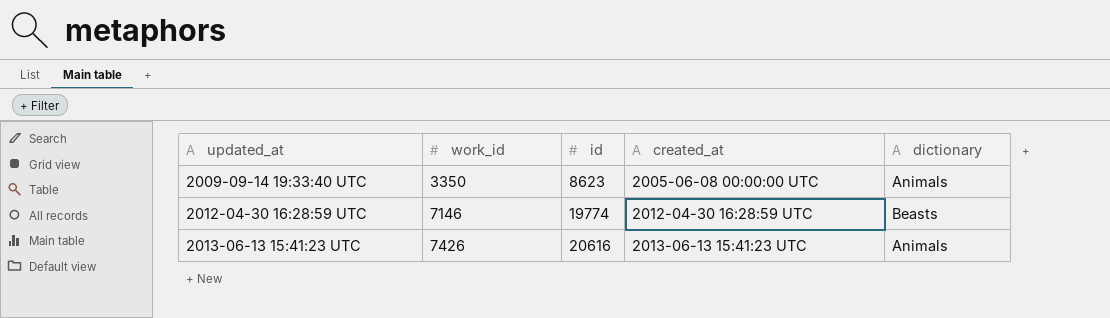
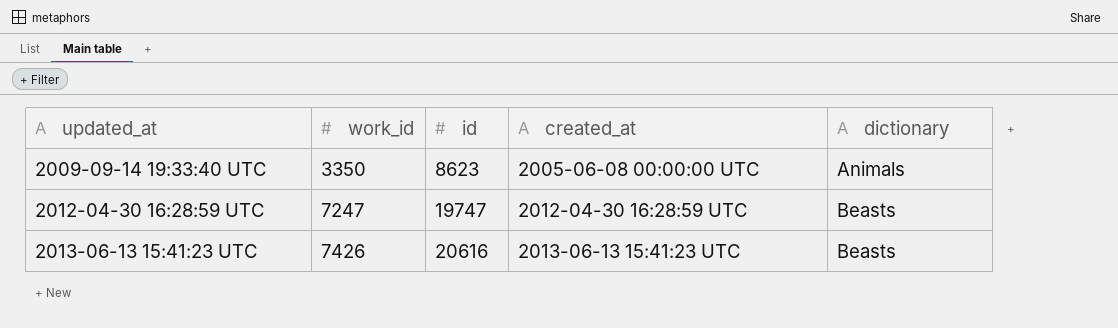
2012-04-30 16:28:59 UTC | work_id: 7146 -> 7247
2012-04-30 16:28:59 UTC | id: 19774 -> 19747
2013-06-13 15:41:23 UTC | dictionary: Animals -> Beasts

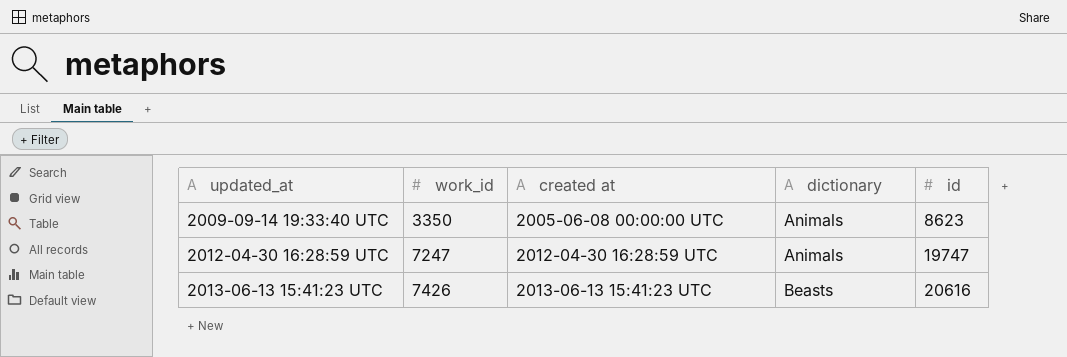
column name: created_at -> created at
column id | position: 3 -> 5
2012-04-30 16:28:59 UTC | dictionary: Beasts -> Animals

